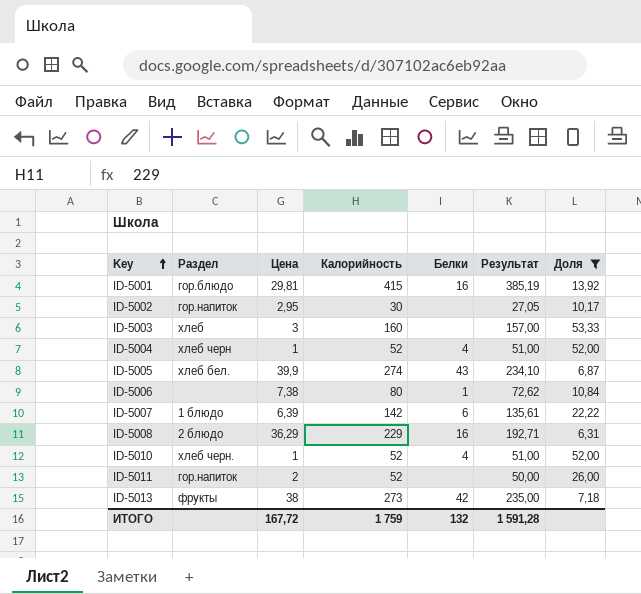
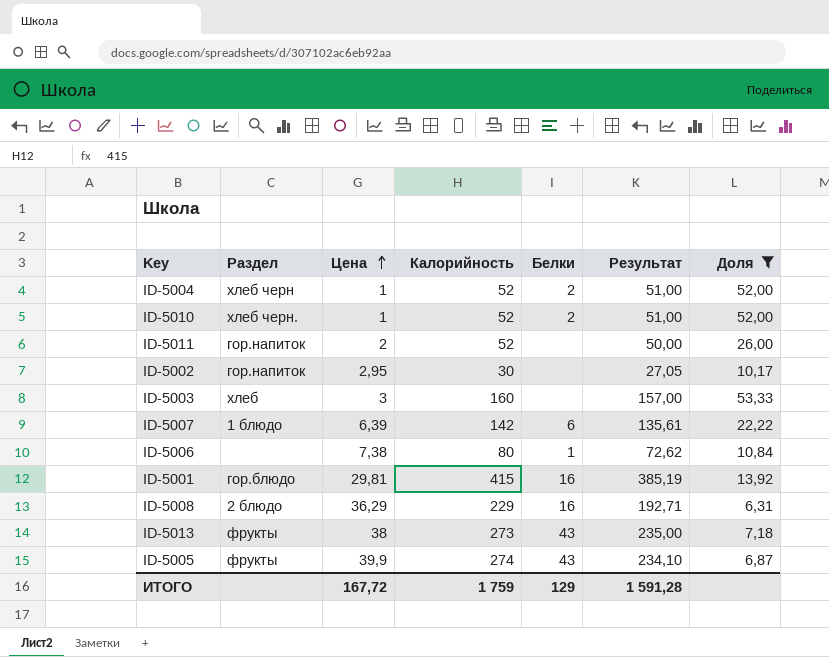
row order: Key ascending -> Цена ascending
ID-5004 | Белки: 4 -> 2
ID-5010 | Белки: 4 -> 2
ID-5013 | Белки: 42 -> 43
ID-5005 | Раздел: хлеб бел. -> фрукты
ИТОГО | Белки: 132 -> 129

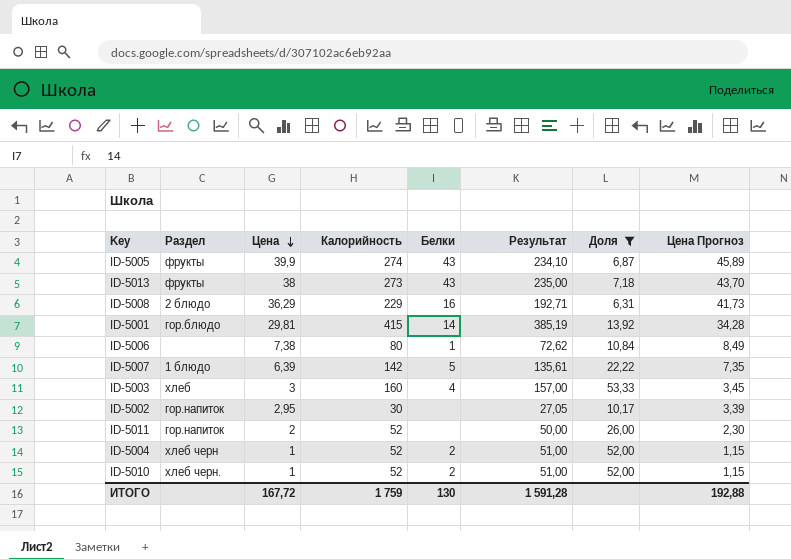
row order: Цена ascending -> Цена descending
column Цена Прогноз | formula: none -> [Цена] * 1,15
ID-5001 | Белки: 16 -> 14
ID-5007 | Белки: 6 -> 5
ID-5003 | Белки: none -> 4
ИТОГО | Белки: 129 -> 130

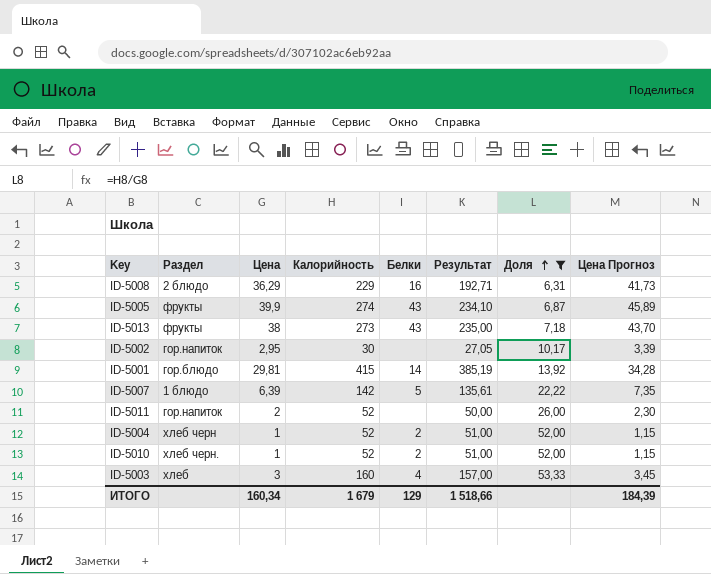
row order: Цена descending -> Доля ascending
row ID-5006: none | 7,38 | 80 | 1 | 72,62 | 10,84 | 8,49 -> none
ИТОГО | Цена: 167,72 -> 160,34
ИТОГО | Калорийность: 1 759 -> 1 679
ИТОГО | Белки: 130 -> 129
ИТОГО | Результат: 1 591,28 -> 1 518,66
ИТОГО | Цена Прогноз: 192,88 -> 184,39

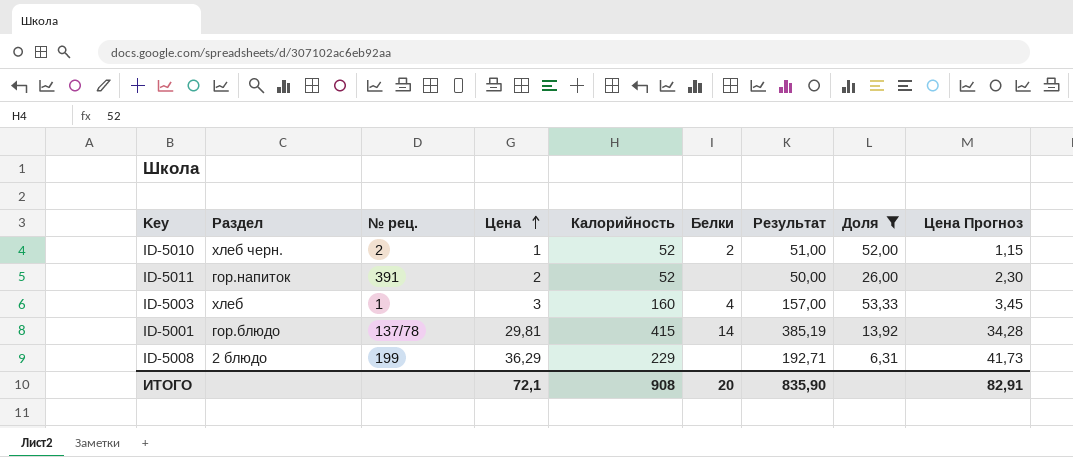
row order: Доля ascending -> Цена ascending
column № рец. | position: none -> 3
row ID-5005: фрукты | 39,9 | 274 | 43 | 234,10 | 6,87 | 45,89 -> none
row ID-5013: фрукты | 38 | 273 | 43 | 235,00 | 7,18 | 43,70 -> none
row ID-5002: гор.напиток | 2,95 | 30 | none | 27,05 | 10,17 | 3,39 -> none
row ID-5007: 1 блюдо | 6,39 | 142 | 5 | 135,61 | 22,22 | 7,35 -> none
row ID-5004: хлеб черн | 1 | 52 | 2 | 51,00 | 52,00 | 1,15 -> none
ID-5008 | Белки: 16 -> none
ИТОГО | Цена: 160,34 -> 72,1
ИТОГО | Калорийность: 1 679 -> 908
ИТОГО | Белки: 129 -> 20
ИТОГО | Результат: 1 518,66 -> 835,90
ИТОГО | Цена Прогноз: 184,39 -> 82,91

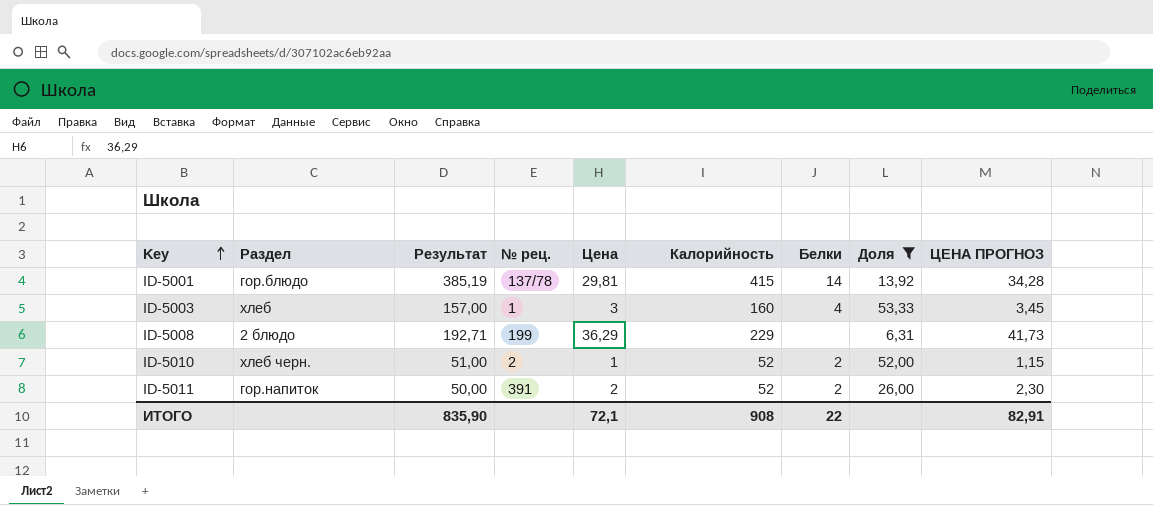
row order: Цена ascending -> Key ascending
column Результат | position: 7 -> 3
column name: Цена Прогноз -> ЦЕНА ПРОГНОЗ
ID-5011 | Белки: none -> 2
ИТОГО | Белки: 20 -> 22

